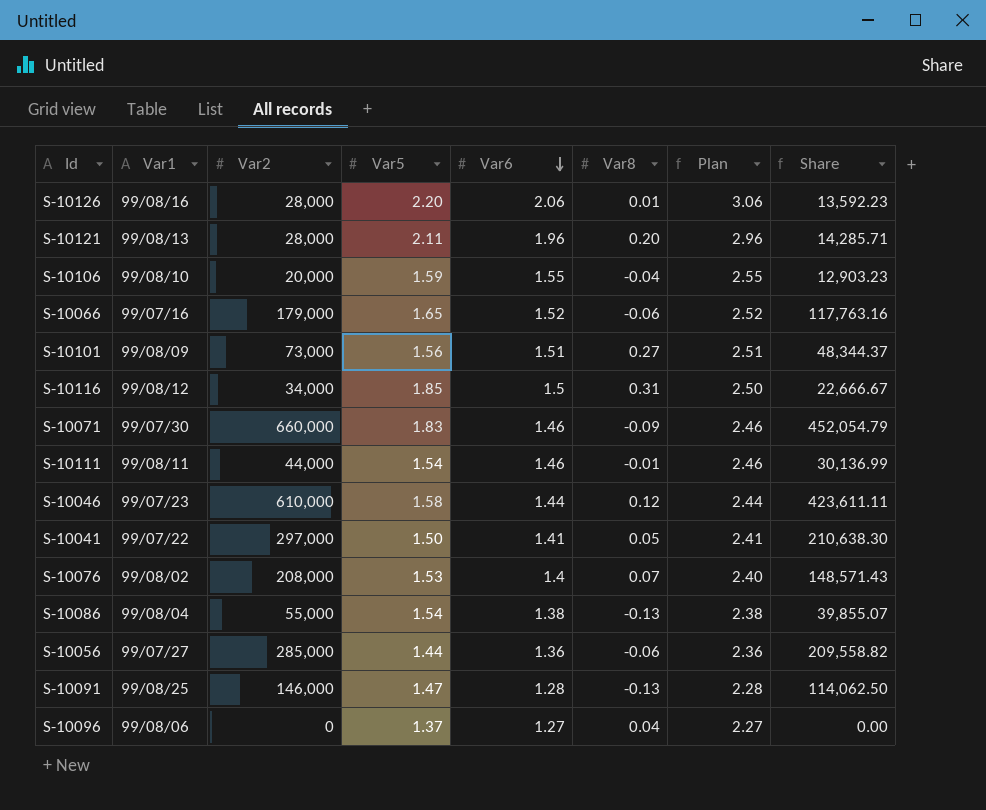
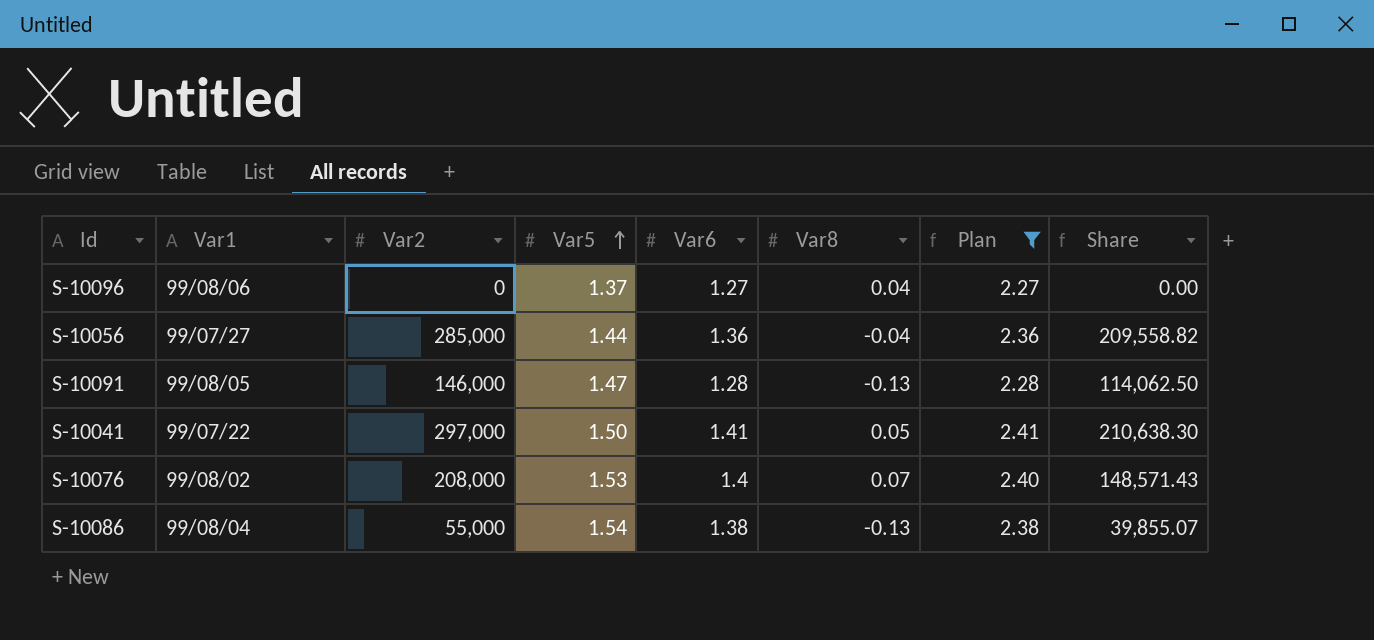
filter: none -> Plan <= 2.41
row order: Var6 descending -> Var5 ascending
S-10056 | Var8: -0.06 -> -0.04
S-10091 | Var1: 99/08/25 -> 99/08/05

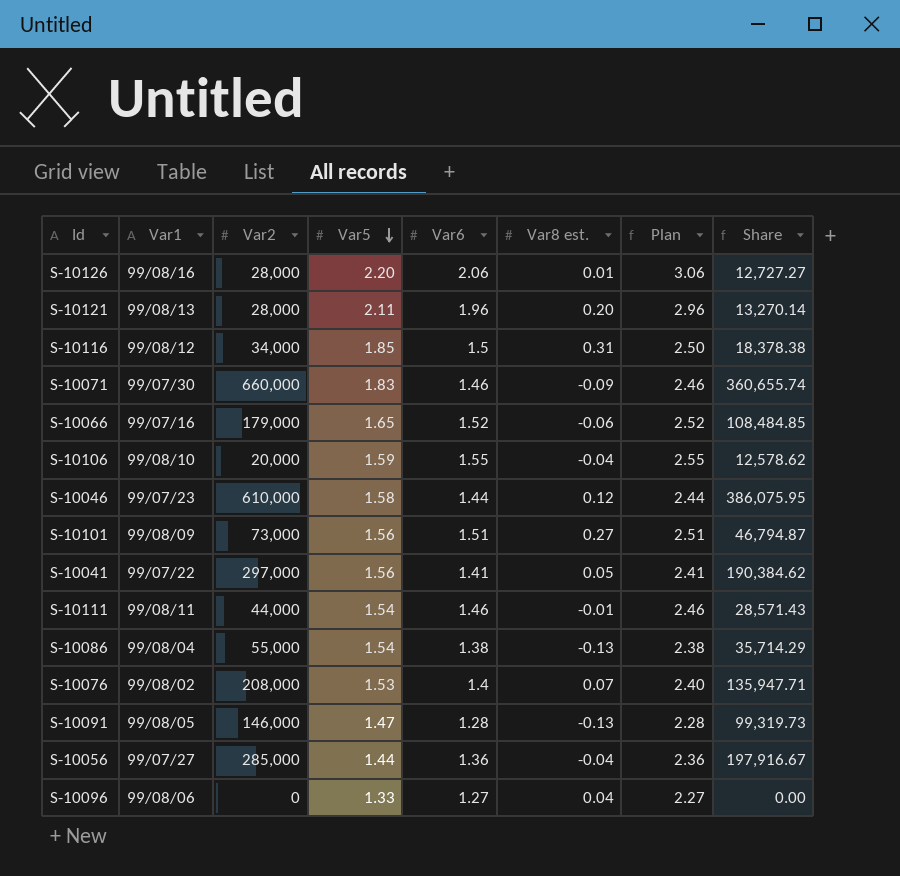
filter: Plan <= 2.41 -> none
row order: Var5 ascending -> Var5 descending
column name: Var8 -> Var8 est.
column Share | formula: [Var2] / [Var6] -> [Var2] / [Var5]
S-10041 | Var5: 1.50 -> 1.56
S-10096 | Var5: 1.37 -> 1.33

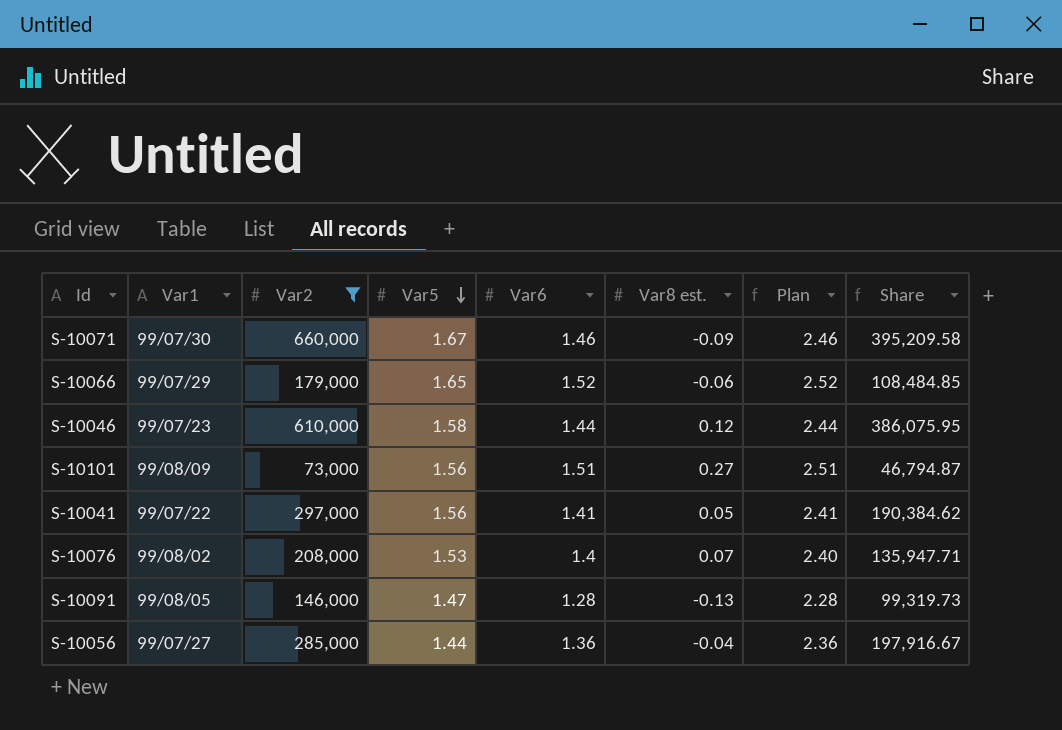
filter: none -> Var2 >= 73,000
S-10071 | Var5: 1.83 -> 1.67
S-10071 | Share: 360,655.74 -> 395,209.58
S-10066 | Var1: 99/07/16 -> 99/07/29

